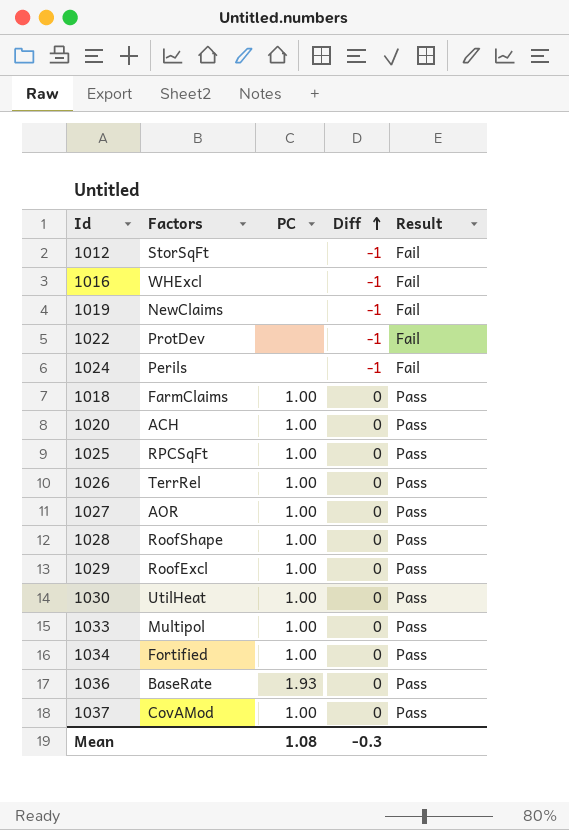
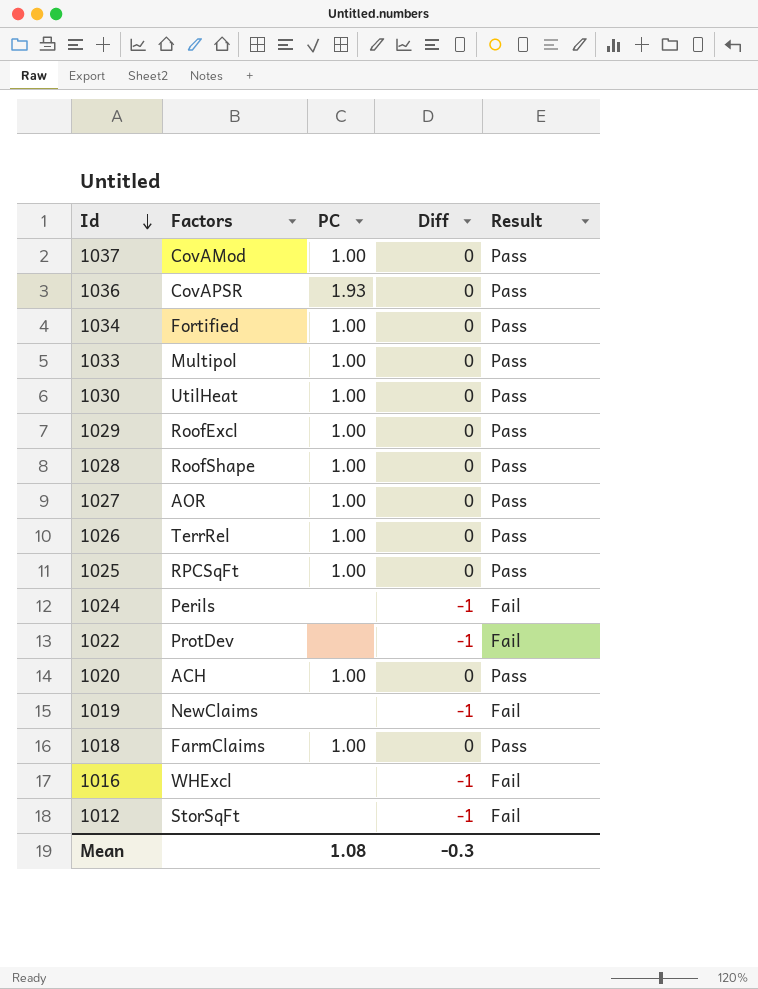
row order: Diff ascending -> Id descending
1036 | Factors: BaseRate -> CovAPSR

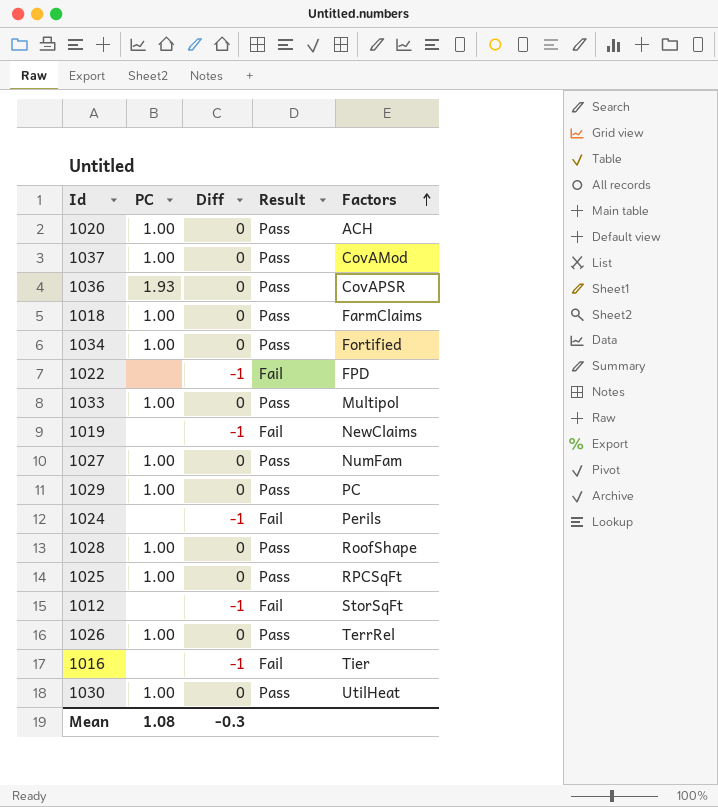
row order: Id descending -> Factors ascending
column Factors | position: 2 -> 5
1022 | Factors: ProtDev -> FPD
1027 | Factors: AOR -> NumFam
1029 | Factors: RoofExcl -> PC
1016 | Factors: WHExcl -> Tier

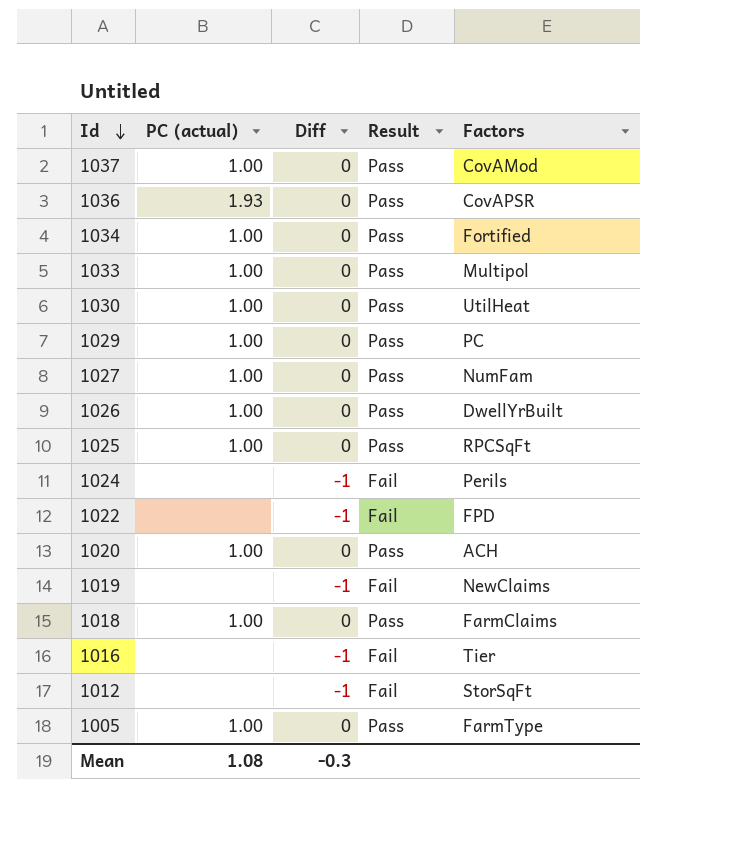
row order: Factors ascending -> Id descending
column name: PC -> PC (actual)
row 1028: 1.00 | 0 | Pass | RoofShape -> none
1026 | Factors: TerrRel -> DwellYrBuilt
row 1005: none -> 1.00 | 0 | Pass | FarmType

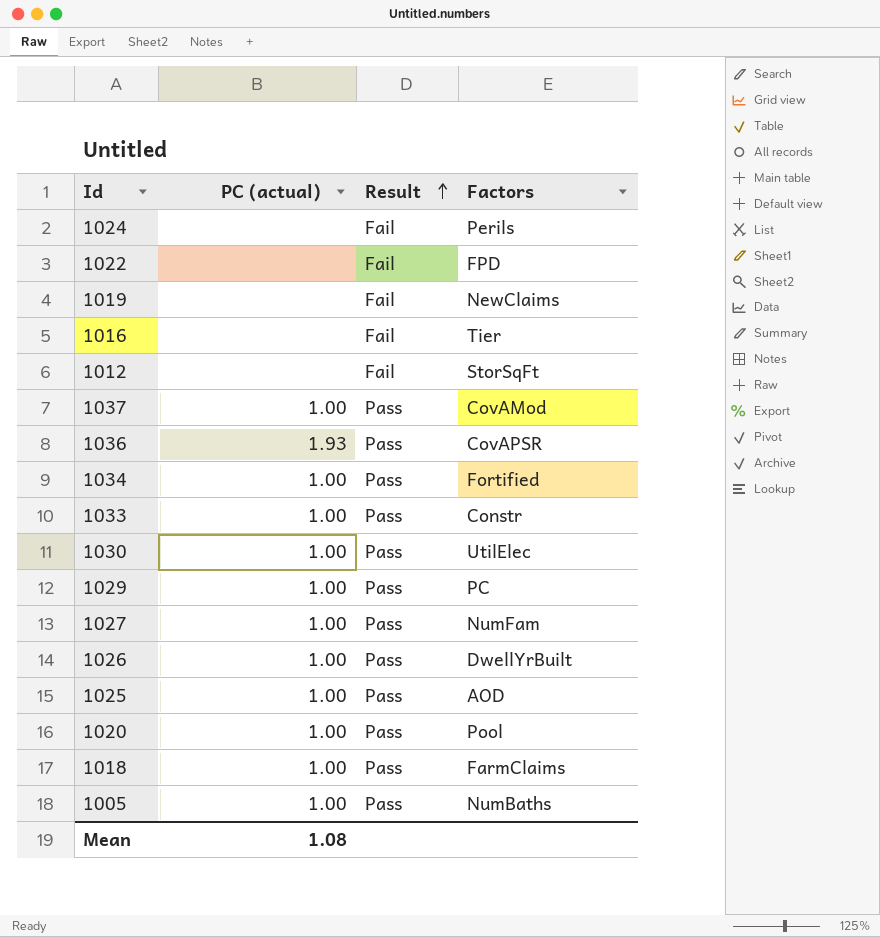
row order: Id descending -> Result ascending
column Diff | position: 3 -> none
1033 | Factors: Multipol -> Constr
1030 | Factors: UtilHeat -> UtilElec
1025 | Factors: RPCSqFt -> AOD
1020 | Factors: ACH -> Pool
1005 | Factors: FarmType -> NumBaths

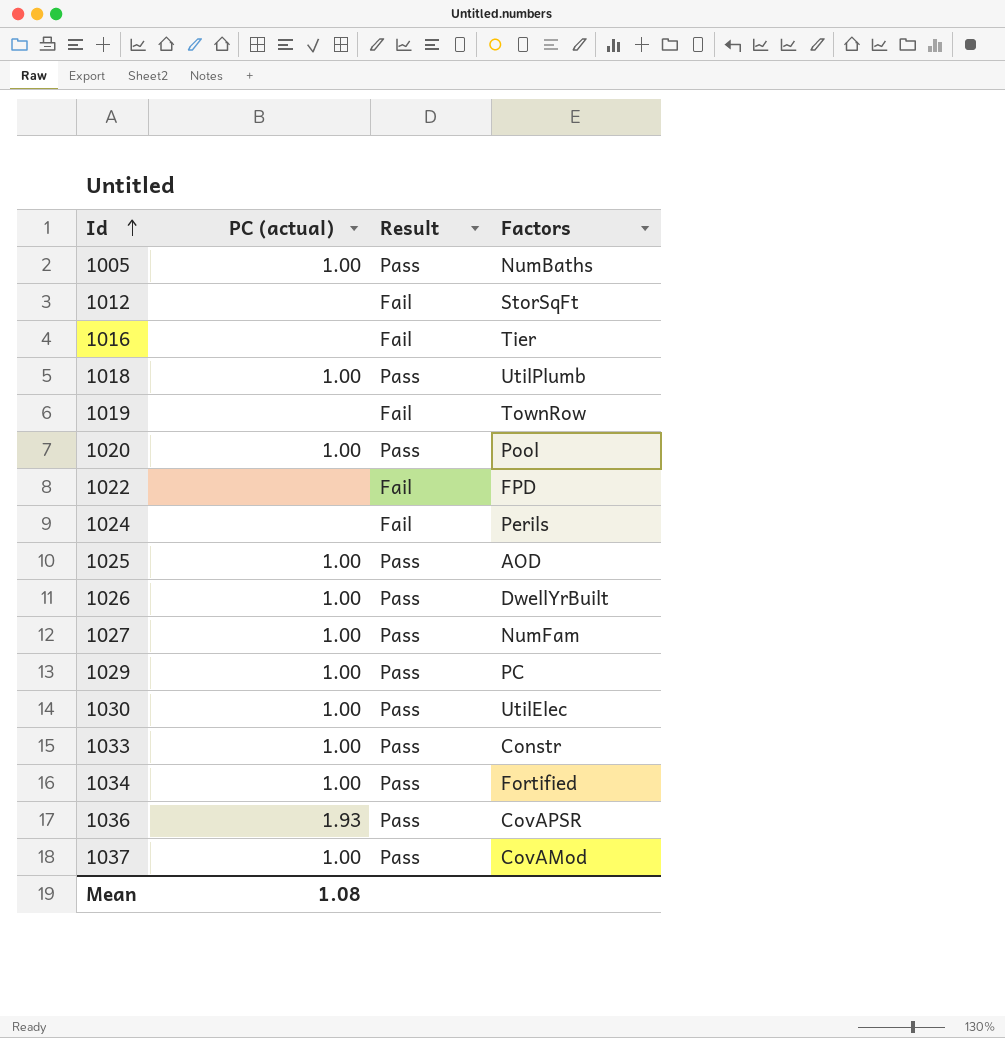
row order: Result ascending -> Id ascending
1018 | Factors: FarmClaims -> UtilPlumb
1019 | Factors: NewClaims -> TownRow

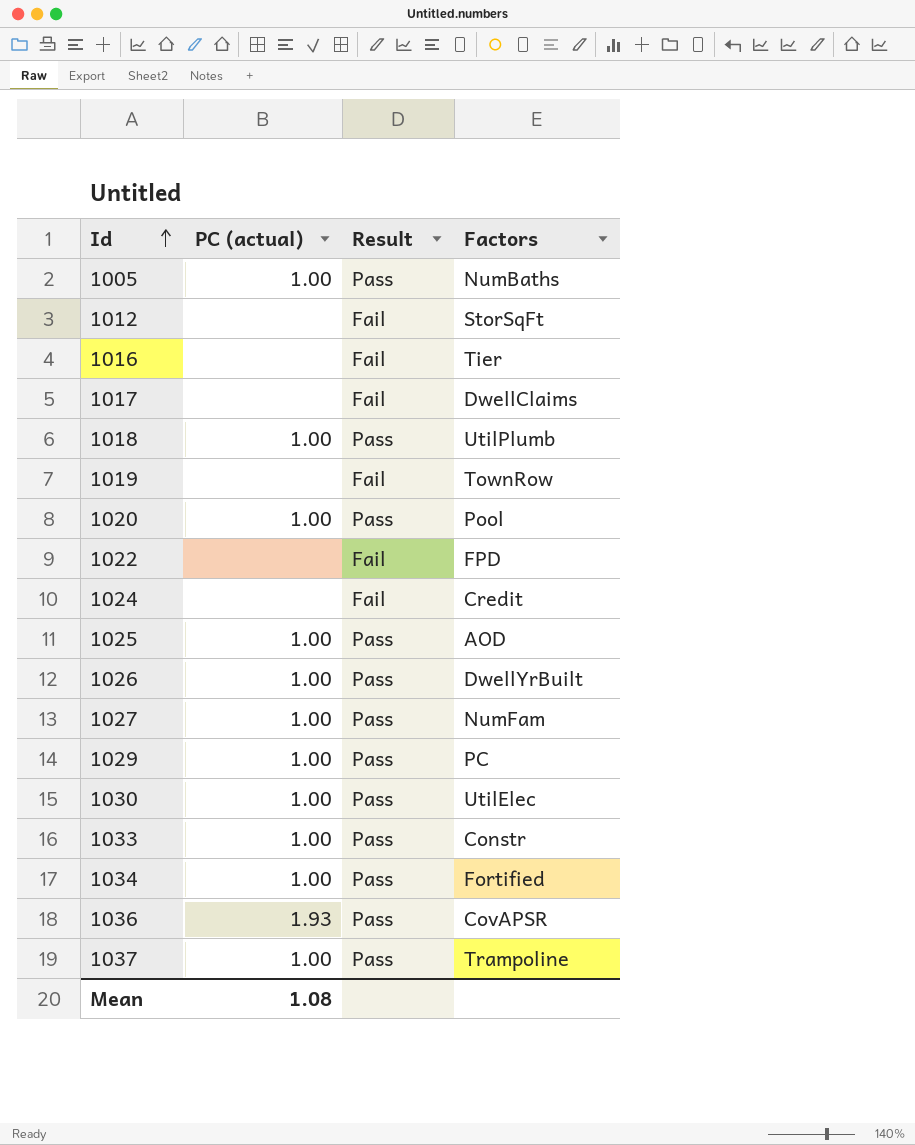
row 1017: none -> none | Fail | DwellClaims
1024 | Factors: Perils -> Credit
1037 | Factors: CovAMod -> Trampoline

